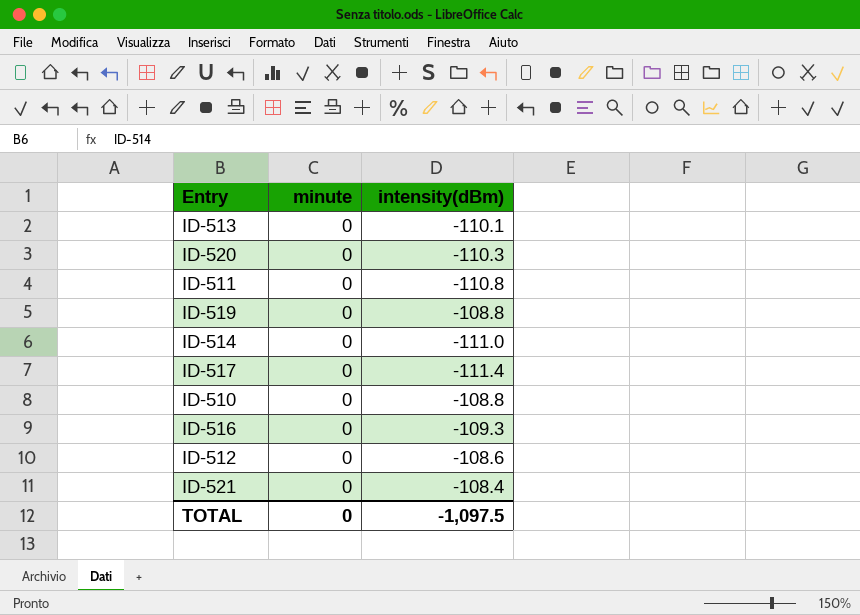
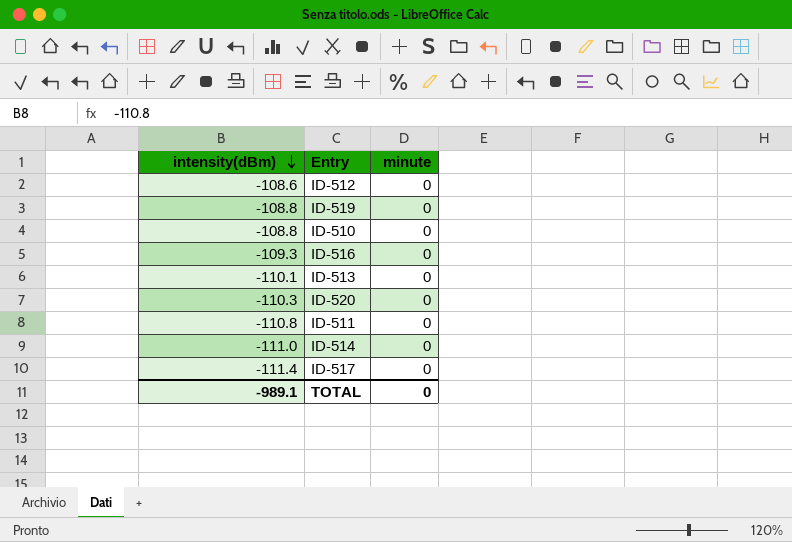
row order: none -> intensity(dBm) descending
column intensity(dBm) | position: 3 -> 1
row ID-521: 0 | -108.4 -> none
TOTAL | intensity(dBm): -1,097.5 -> -989.1

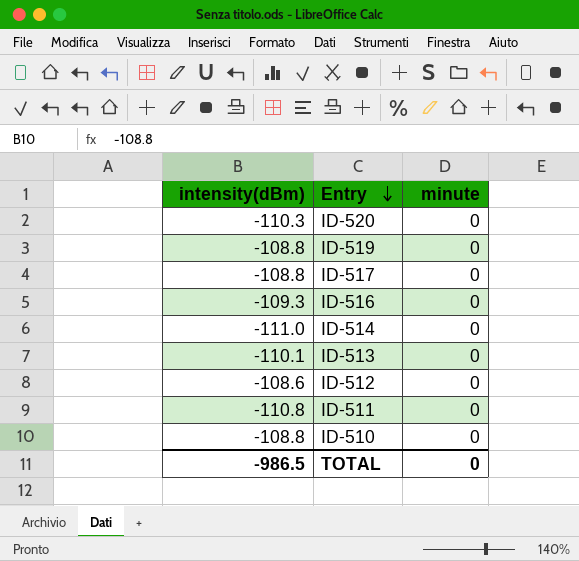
row order: intensity(dBm) descending -> Entry descending
ID-517 | intensity(dBm): -111.4 -> -108.8
TOTAL | intensity(dBm): -989.1 -> -986.5

